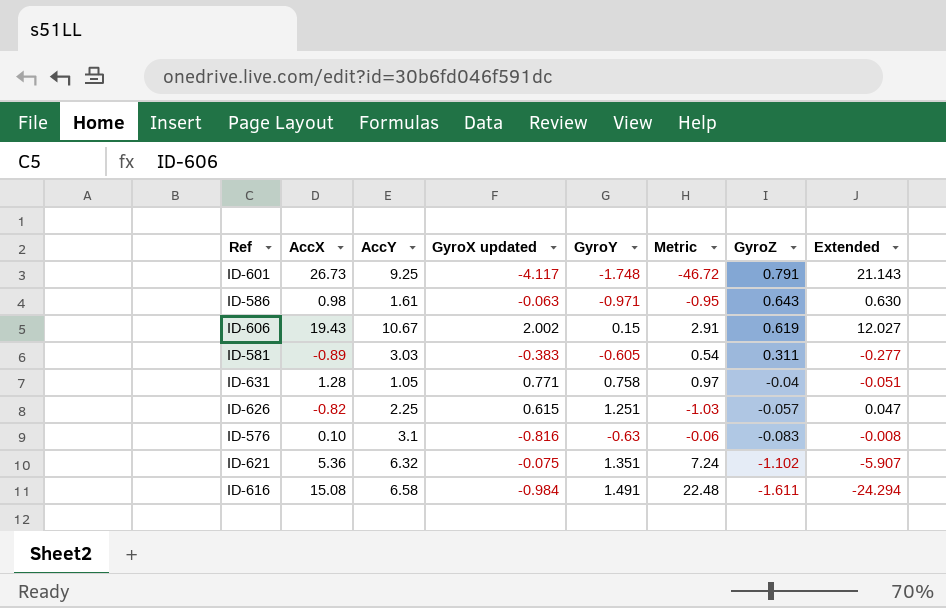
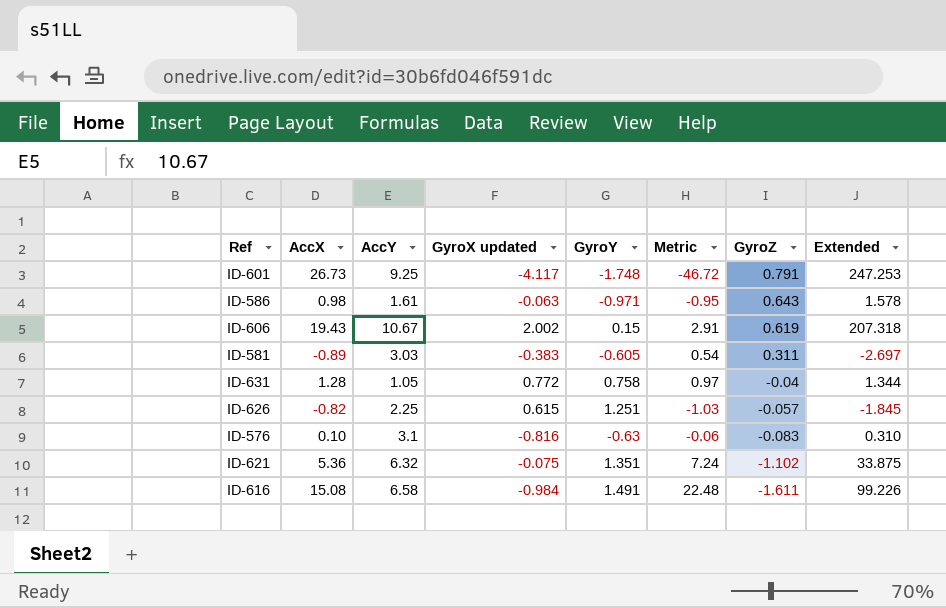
column Extended | formula: [AccX] * [GyroZ] -> [AccX] * [AccY]
ID-631 | GyroX updated: 0.771 -> 0.772

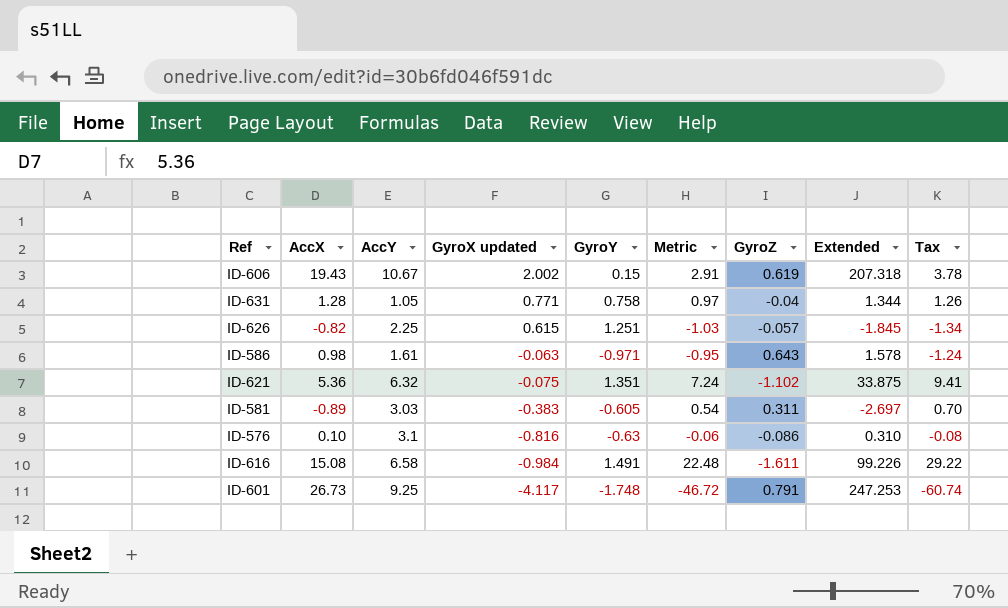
row order: GyroZ descending -> GyroX updated descending
column Tax | formula: none -> [Metric] * 1.3
ID-631 | GyroX updated: 0.772 -> 0.771
ID-576 | GyroZ: -0.083 -> -0.086

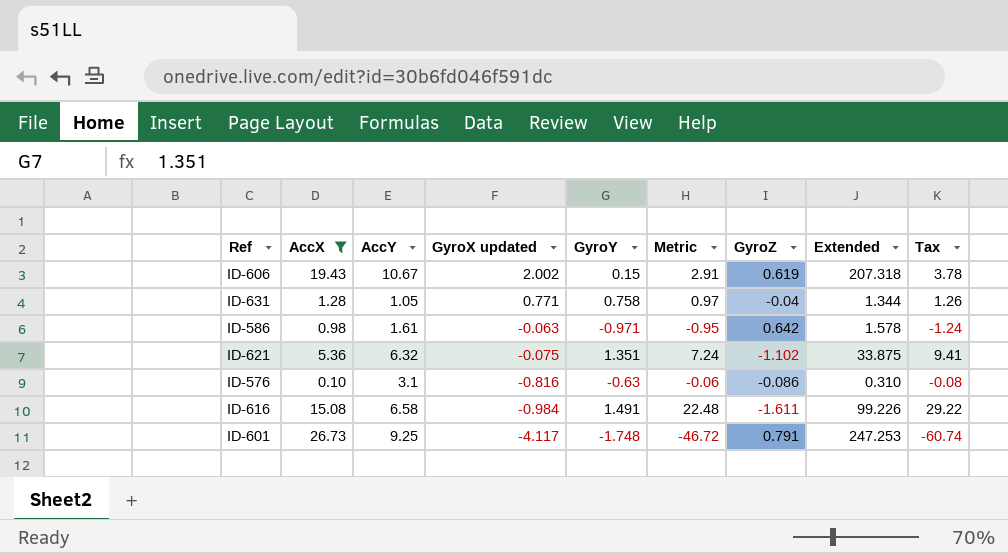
filter: none -> AccX >= 0.10
ID-586 | GyroZ: 0.643 -> 0.642

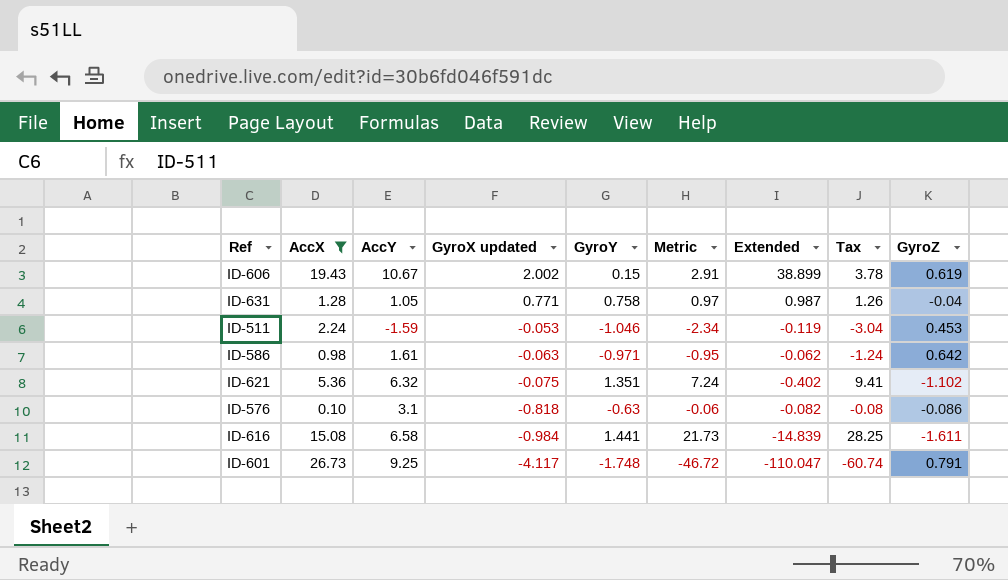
column Extended | formula: [AccX] * [AccY] -> [AccX] * [GyroX updated]
column GyroZ | position: 7 -> 9
row ID-511: none -> 2.24 | -1.59 | -0.053 | -1.046 | -2.34 | -0.119 | -3.04 | 0.453
ID-576 | GyroX updated: -0.816 -> -0.818
ID-616 | GyroY: 1.491 -> 1.441
ID-616 | Metric: 22.48 -> 21.73
ID-616 | Tax: 29.22 -> 28.25

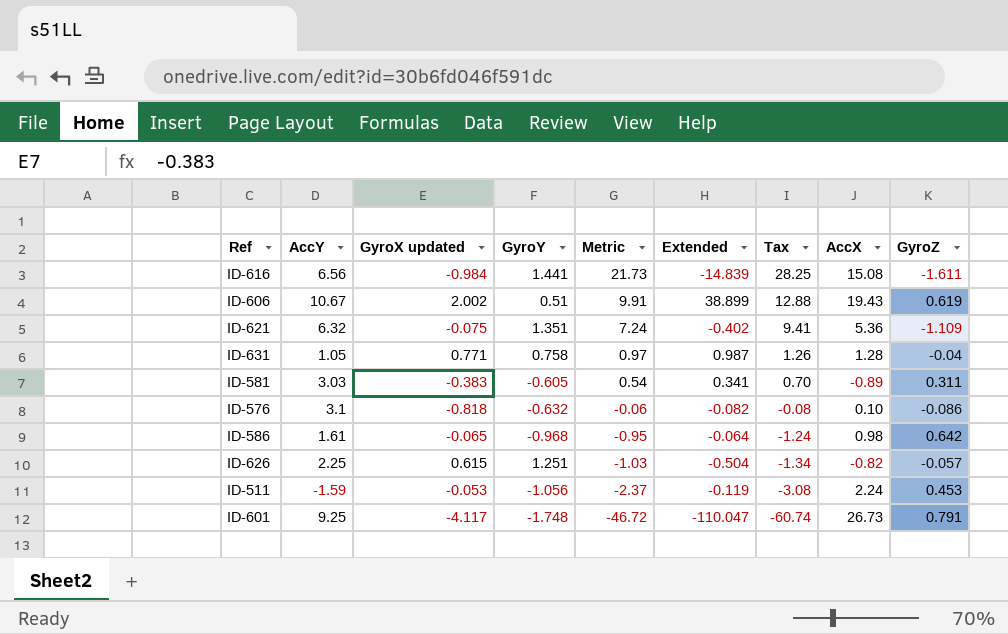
filter: AccX >= 0.10 -> none
row order: GyroX updated descending -> Metric descending
column AccX | position: 2 -> 8
ID-616 | AccY: 6.58 -> 6.56
ID-606 | GyroY: 0.15 -> 0.51
ID-606 | Metric: 2.91 -> 9.91
ID-606 | Tax: 3.78 -> 12.88
ID-621 | GyroZ: -1.102 -> -1.109
ID-576 | GyroY: -0.63 -> -0.632
ID-586 | GyroX updated: -0.063 -> -0.065
ID-586 | GyroY: -0.971 -> -0.968
ID-586 | Extended: -0.062 -> -0.064
ID-511 | GyroY: -1.046 -> -1.056
ID-511 | Metric: -2.34 -> -2.37
ID-511 | Tax: -3.04 -> -3.08

